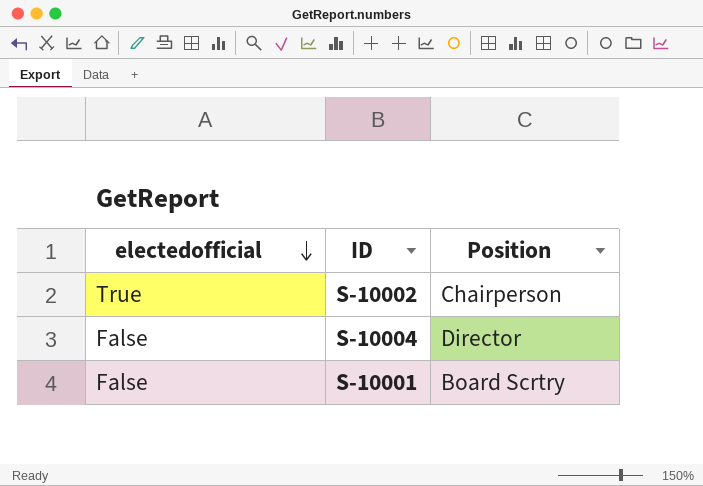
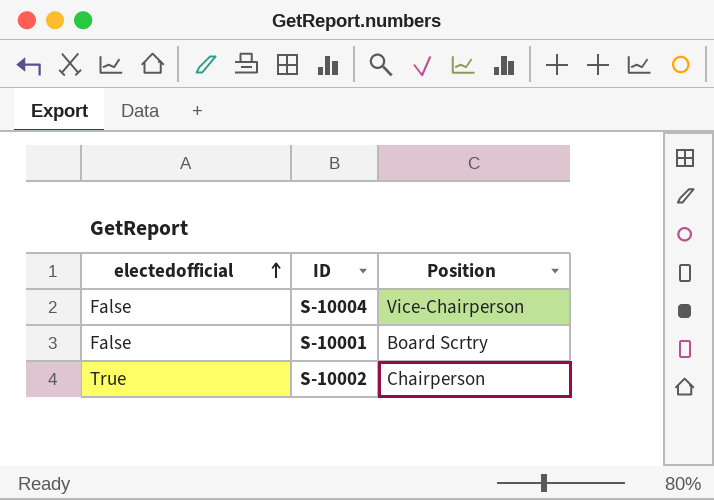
row order: electedofficial descending -> electedofficial ascending
S-10004 | Position: Director -> Vice-Chairperson

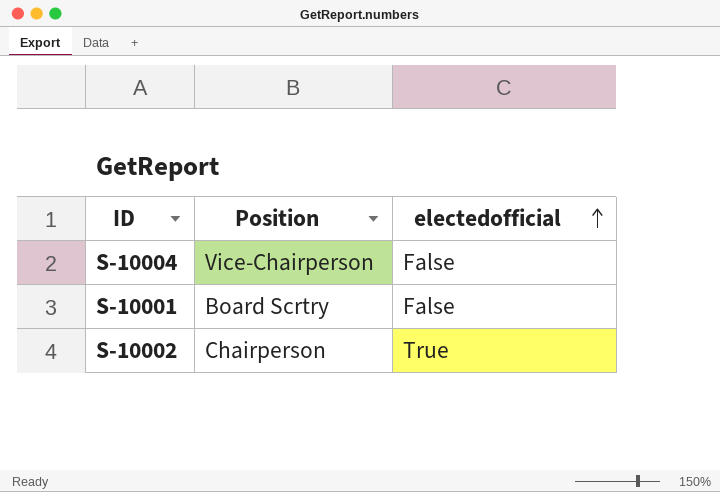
column electedofficial | position: 1 -> 3

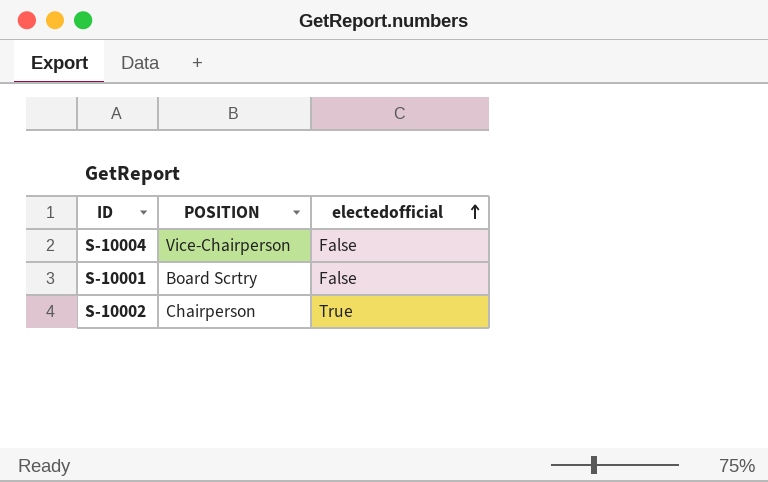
column name: Position -> POSITION

